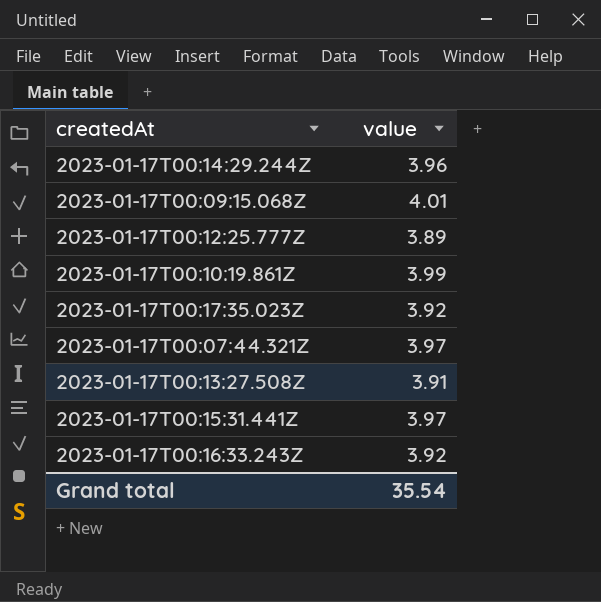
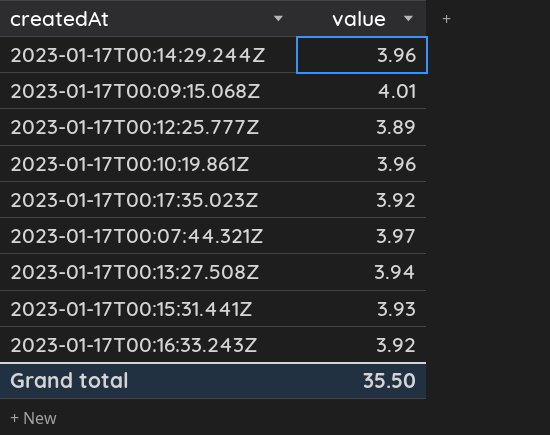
2023-01-17T00:10:19.861Z | value: 3.99 -> 3.96
2023-01-17T00:13:27.508Z | value: 3.91 -> 3.94
2023-01-17T00:15:31.441Z | value: 3.97 -> 3.93
Grand total | value: 35.54 -> 35.50

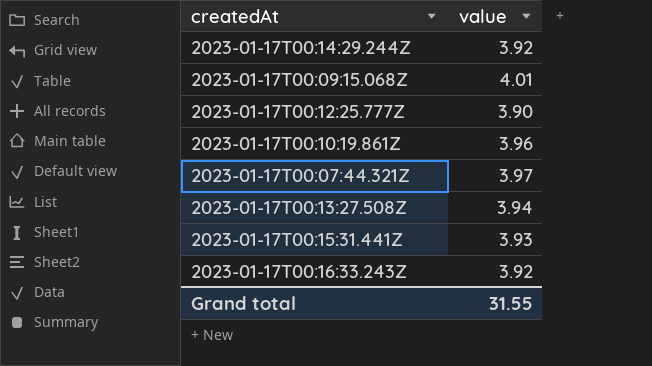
row 2023-01-17T00:17:35.023Z: 3.92 -> none
2023-01-17T00:14:29.244Z | value: 3.96 -> 3.92
2023-01-17T00:12:25.777Z | value: 3.89 -> 3.90
Grand total | value: 35.50 -> 31.55

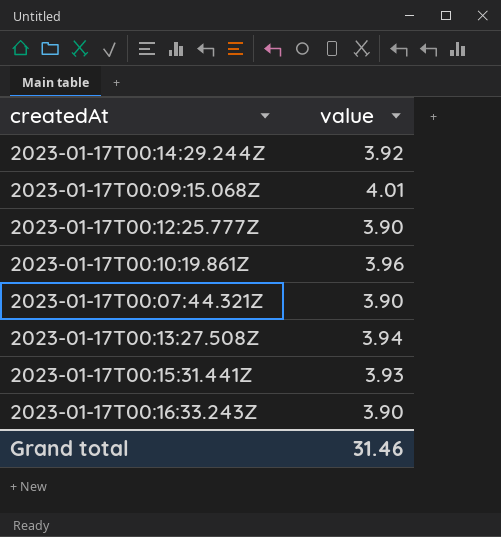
2023-01-17T00:07:44.321Z | value: 3.97 -> 3.90
2023-01-17T00:16:33.243Z | value: 3.92 -> 3.90
Grand total | value: 31.55 -> 31.46

